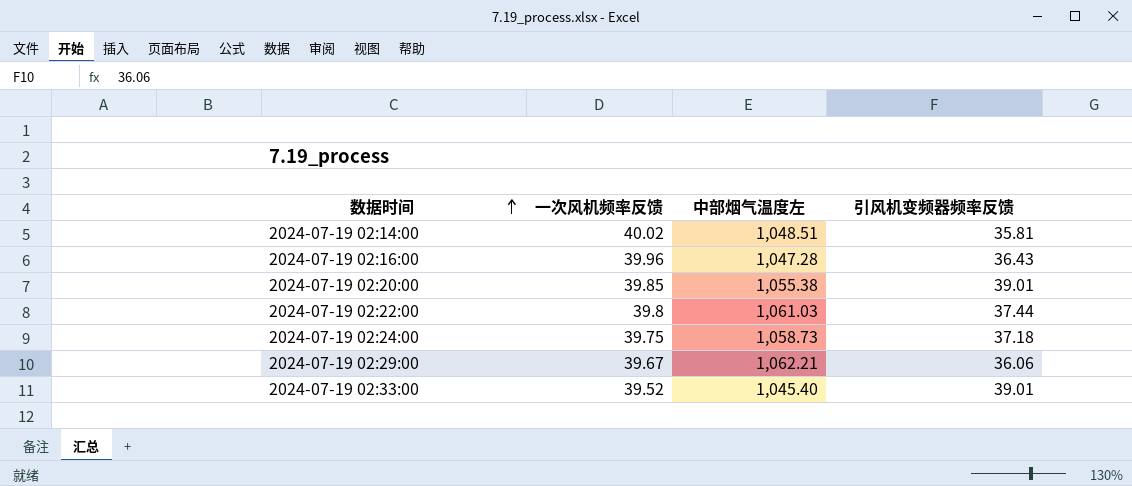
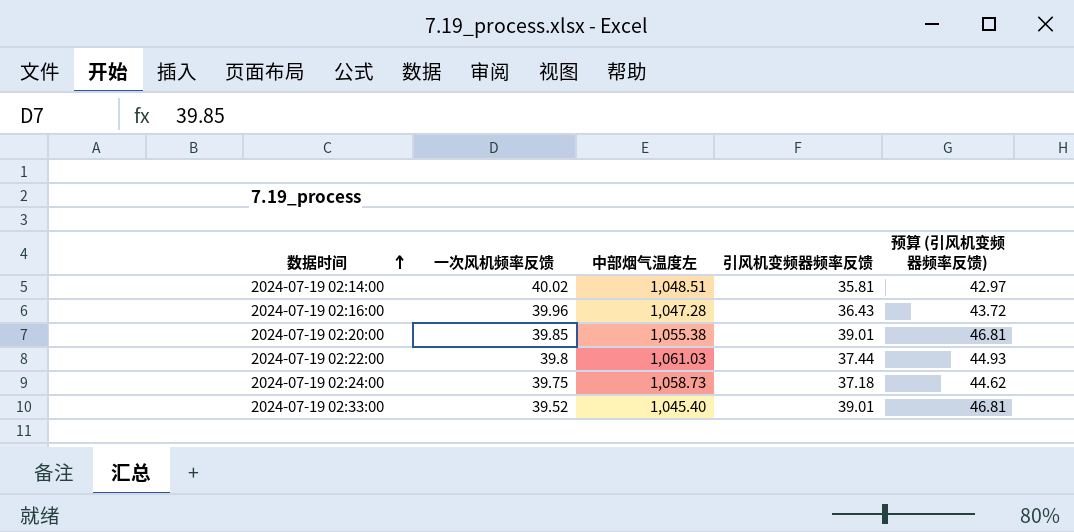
column 预算 (引风机变频器频率反馈) | formula: none -> [引风机变频器频率反馈] * 1.2
row 2024-07-19 02:29:00: 39.67 | 1,062.21 | 36.06 -> none

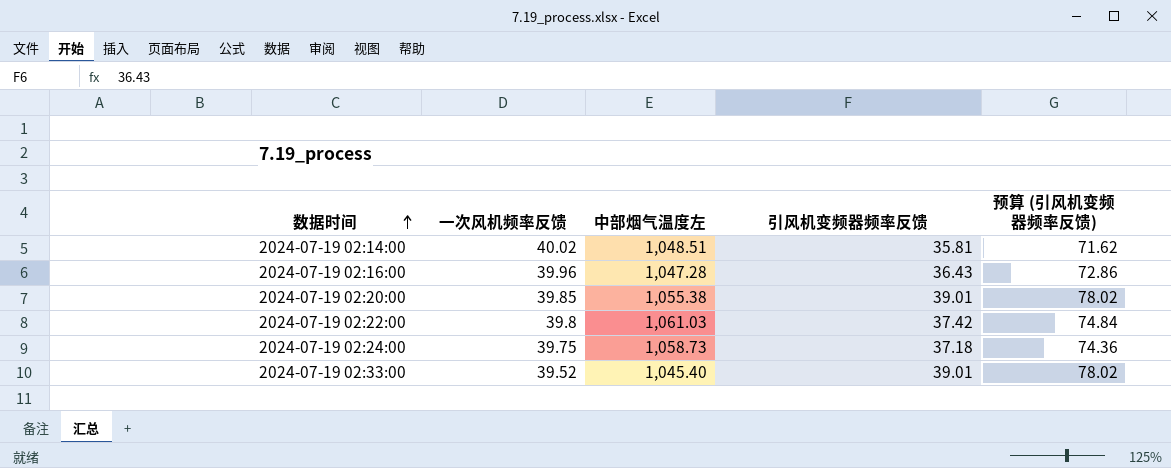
column 预算 (引风机变频器频率反馈) | formula: [引风机变频器频率反馈] * 1.2 -> [引风机变频器频率反馈] * 2
2024-07-19 02:22:00 | 引风机变频器频率反馈: 37.44 -> 37.42

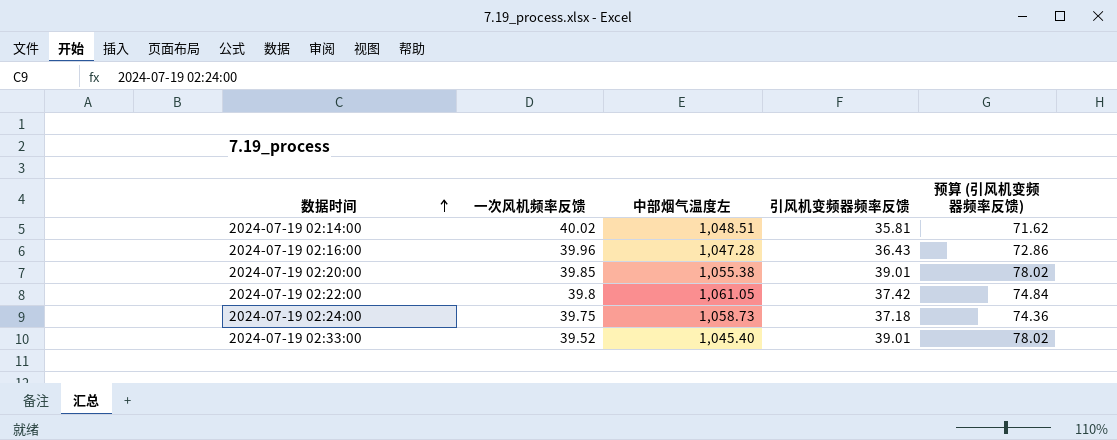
2024-07-19 02:22:00 | 中部烟气温度左: 1,061.03 -> 1,061.05

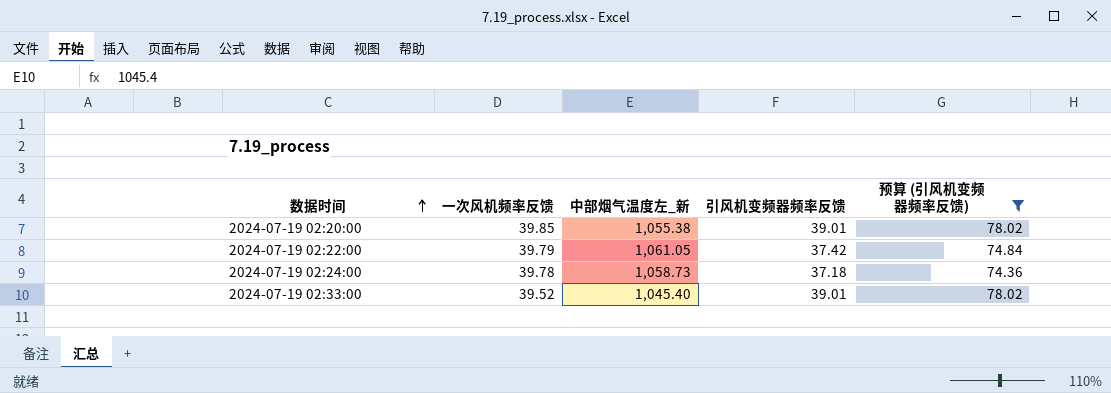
filter: none -> 预算 (引风机变频器频率反馈) >= 74.36
column name: 中部烟气温度左 -> 中部烟气温度左_新
2024-07-19 02:22:00 | 一次风机频率反馈: 39.8 -> 39.79
2024-07-19 02:24:00 | 一次风机频率反馈: 39.75 -> 39.78

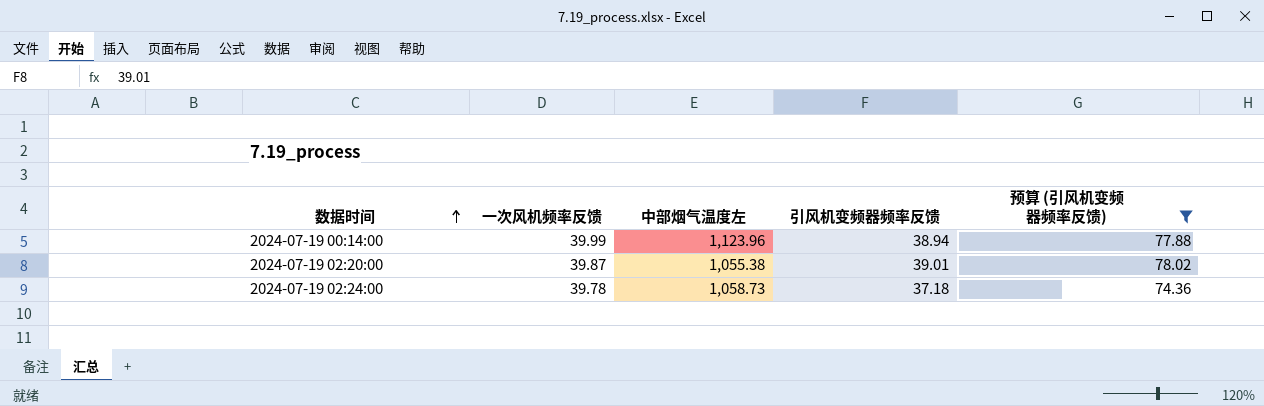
column name: 中部烟气温度左_新 -> 中部烟气温度左
row 2024-07-19 02:22:00: 39.79 | 1,061.05 | 37.42 | 74.84 -> none
row 2024-07-19 02:33:00: 39.52 | 1,045.40 | 39.01 | 78.02 -> none
row 2024-07-19 00:14:00: none -> 39.99 | 1,123.96 | 38.94 | 77.88
2024-07-19 02:20:00 | 一次风机频率反馈: 39.85 -> 39.87

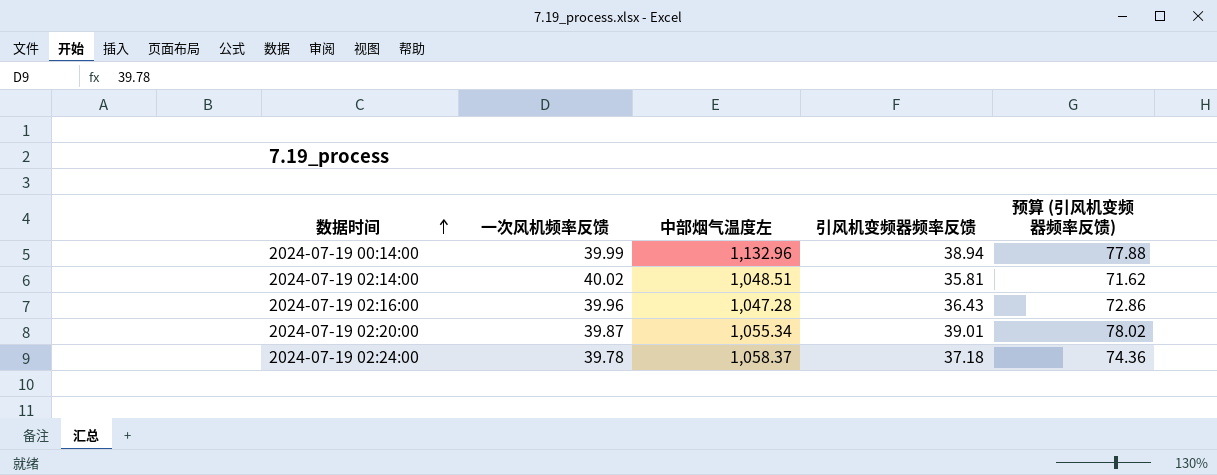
filter: 预算 (引风机变频器频率反馈) >= 74.36 -> none
2024-07-19 00:14:00 | 中部烟气温度左: 1,123.96 -> 1,132.96
2024-07-19 02:20:00 | 中部烟气温度左: 1,055.38 -> 1,055.34
2024-07-19 02:24:00 | 中部烟气温度左: 1,058.73 -> 1,058.37

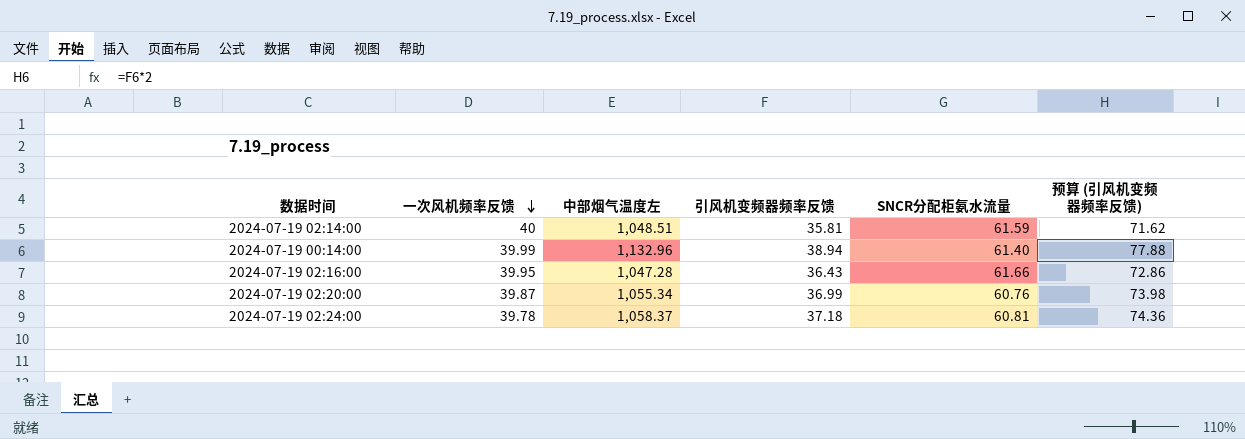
row order: 数据时间 ascending -> 一次风机频率反馈 descending
column SNCR分配柜氨水流量 | position: none -> 5
2024-07-19 02:14:00 | 一次风机频率反馈: 40.02 -> 40
2024-07-19 02:16:00 | 一次风机频率反馈: 39.96 -> 39.95
2024-07-19 02:20:00 | 引风机变频器频率反馈: 39.01 -> 36.99
2024-07-19 02:20:00 | 预算 (引风机变频器频率反馈): 78.02 -> 73.98

